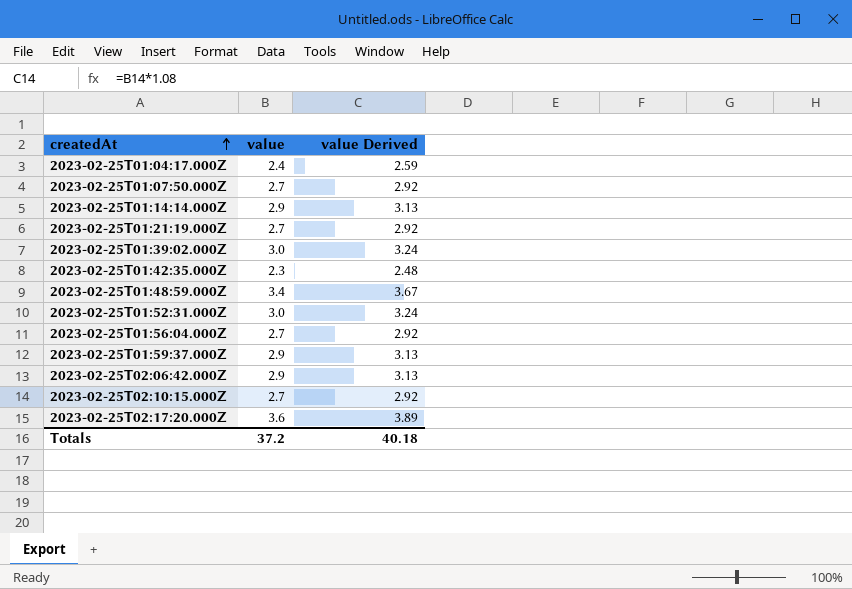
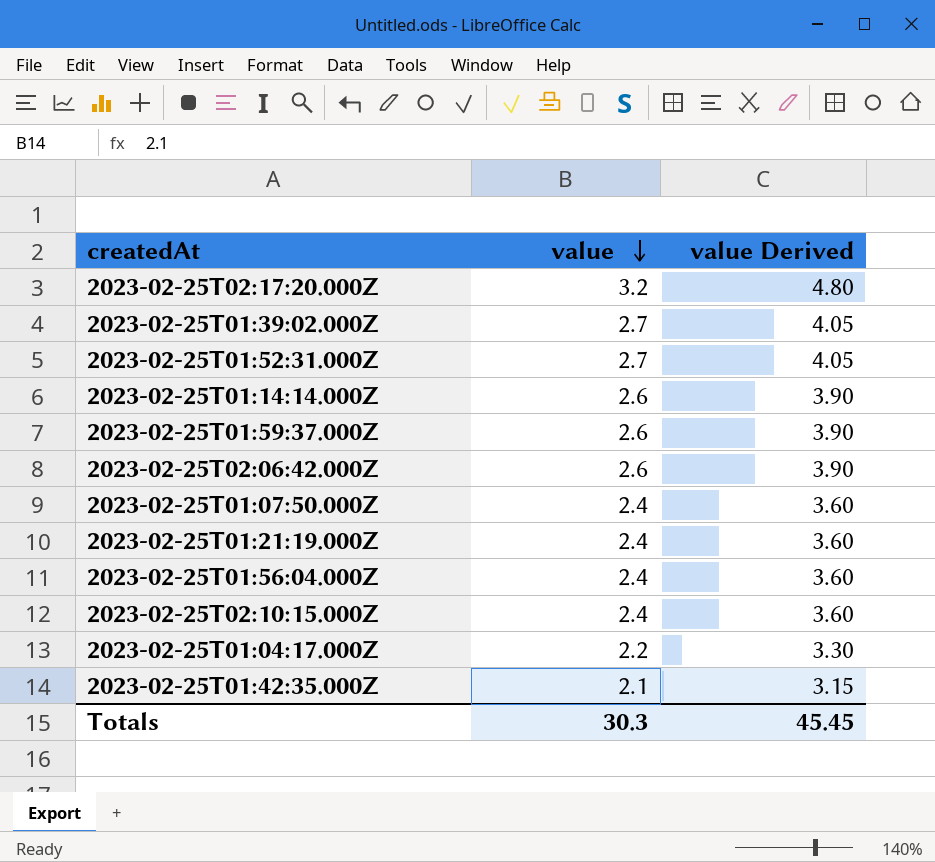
row order: createdAt ascending -> value descending
column value Derived | formula: [value] * 1.08 -> [value] * 1.5
row 2023-02-25T01:48:59.000Z: 3.4 | 3.67 -> none
2023-02-25T02:17:20.000Z | value: 3.6 -> 3.2
2023-02-25T01:39:02.000Z | value: 3.0 -> 2.7
2023-02-25T01:52:31.000Z | value: 3.0 -> 2.7
2023-02-25T01:14:14.000Z | value: 2.9 -> 2.6
2023-02-25T01:59:37.000Z | value: 2.9 -> 2.6
2023-02-25T02:06:42.000Z | value: 2.9 -> 2.6
2023-02-25T01:07:50.000Z | value: 2.7 -> 2.4
2023-02-25T01:21:19.000Z | value: 2.7 -> 2.4
2023-02-25T01:56:04.000Z | value: 2.7 -> 2.4
2023-02-25T02:10:15.000Z | value: 2.7 -> 2.4
2023-02-25T01:04:17.000Z | value: 2.4 -> 2.2
2023-02-25T01:42:35.000Z | value: 2.3 -> 2.1
Totals | value: 37.2 -> 30.3
Totals | value Derived: 40.18 -> 45.45

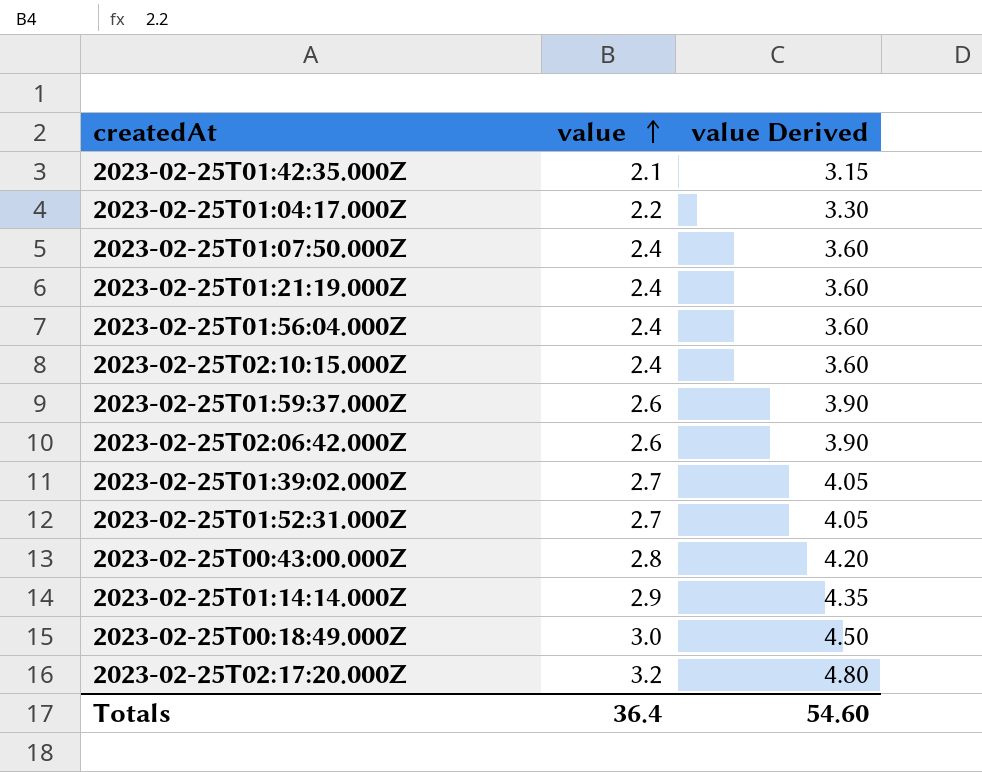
row order: value descending -> value ascending
row 2023-02-25T00:43:00.000Z: none -> 2.8 | 4.20
2023-02-25T01:14:14.000Z | value: 2.6 -> 2.9
2023-02-25T01:14:14.000Z | value Derived: 3.90 -> 4.35
row 2023-02-25T00:18:49.000Z: none -> 3.0 | 4.50
Totals | value: 30.3 -> 36.4
Totals | value Derived: 45.45 -> 54.60

